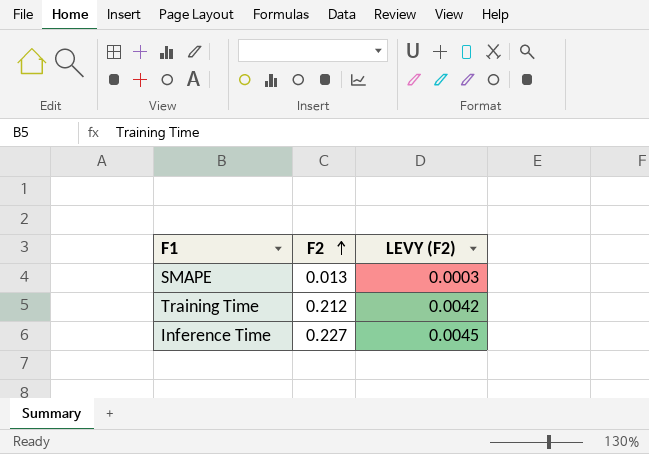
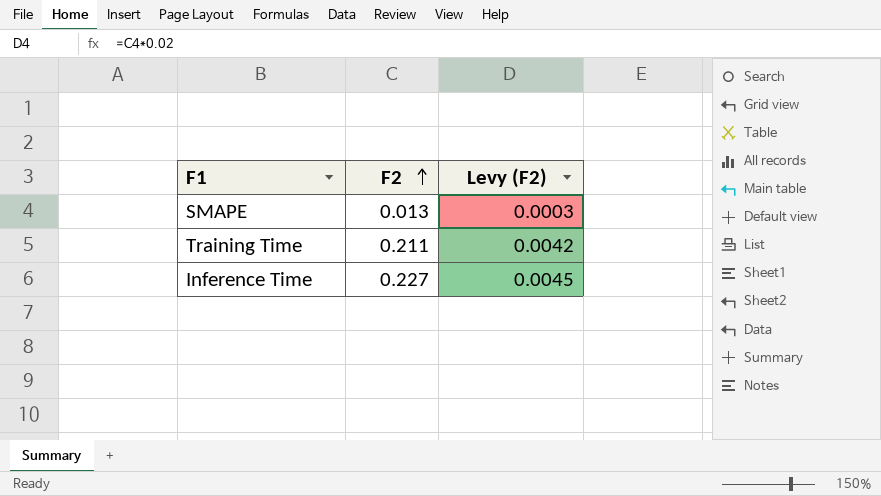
column name: LEVY (F2) -> Levy (F2)
Training Time | F2: 0.212 -> 0.211

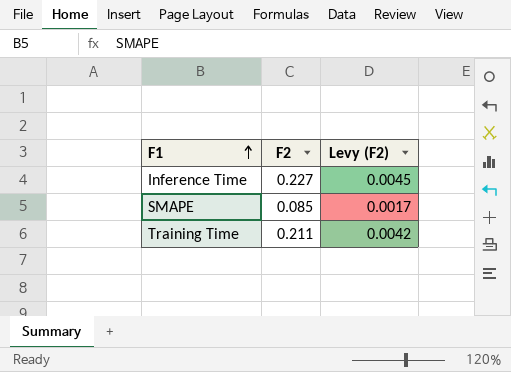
row order: F2 ascending -> F1 ascending
SMAPE | F2: 0.013 -> 0.085
SMAPE | Levy (F2): 0.0003 -> 0.0017

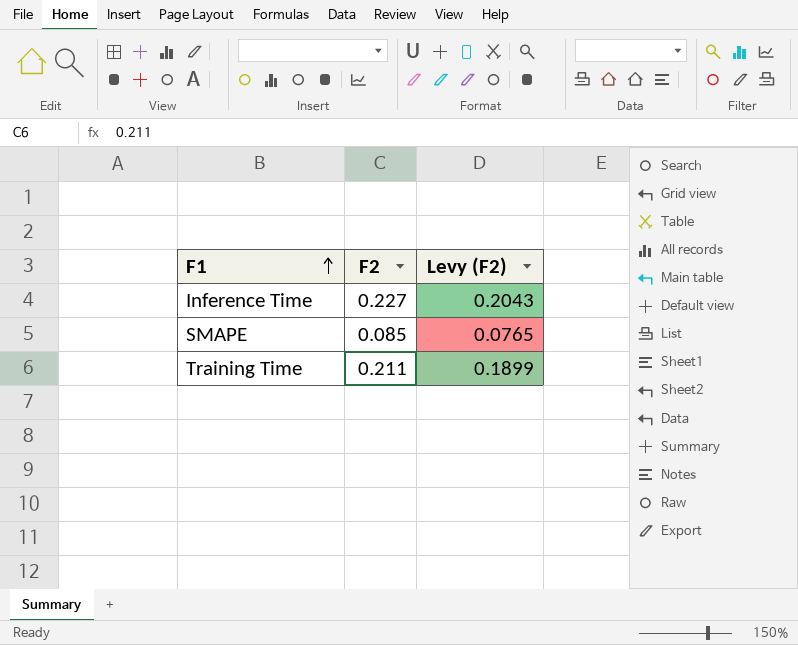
column Levy (F2) | formula: [F2] * 0.02 -> [F2] * 0.9

